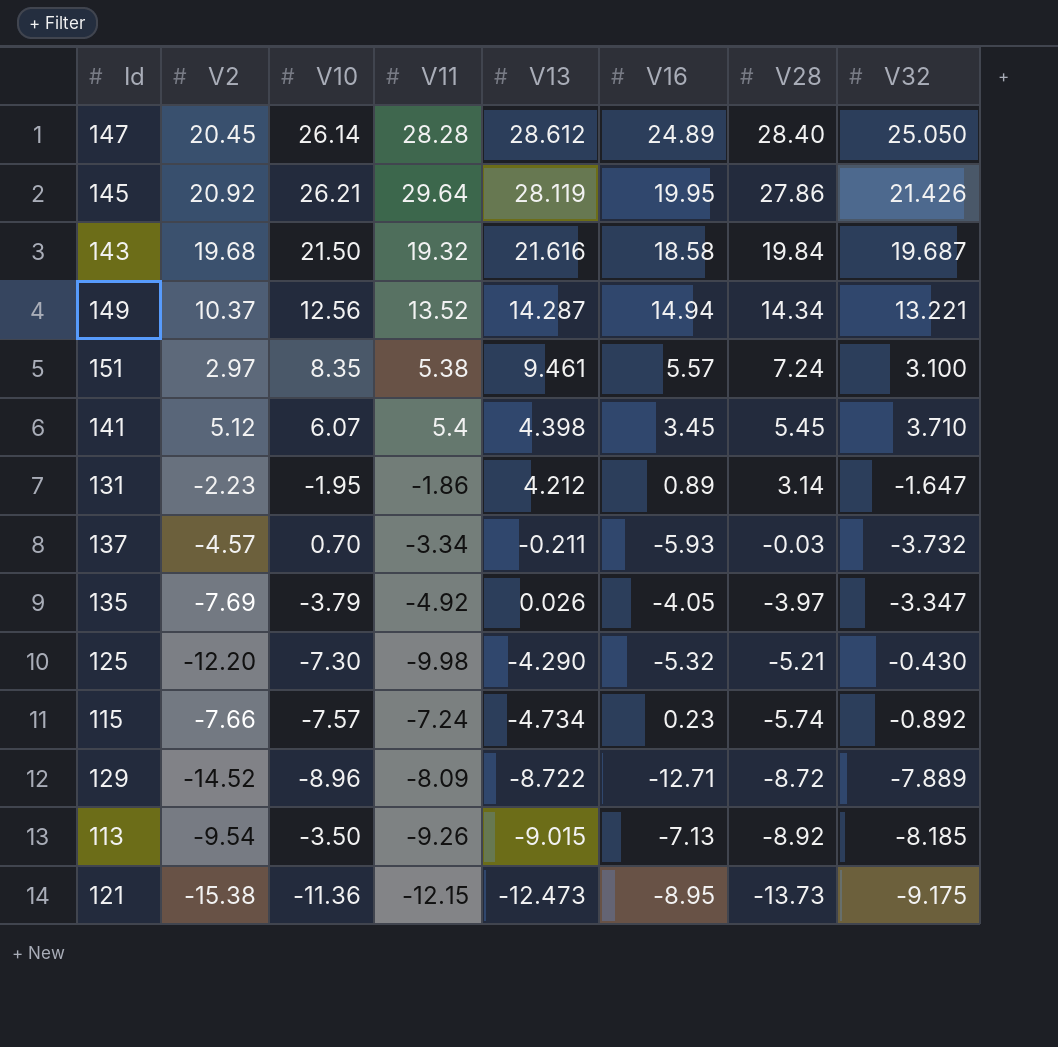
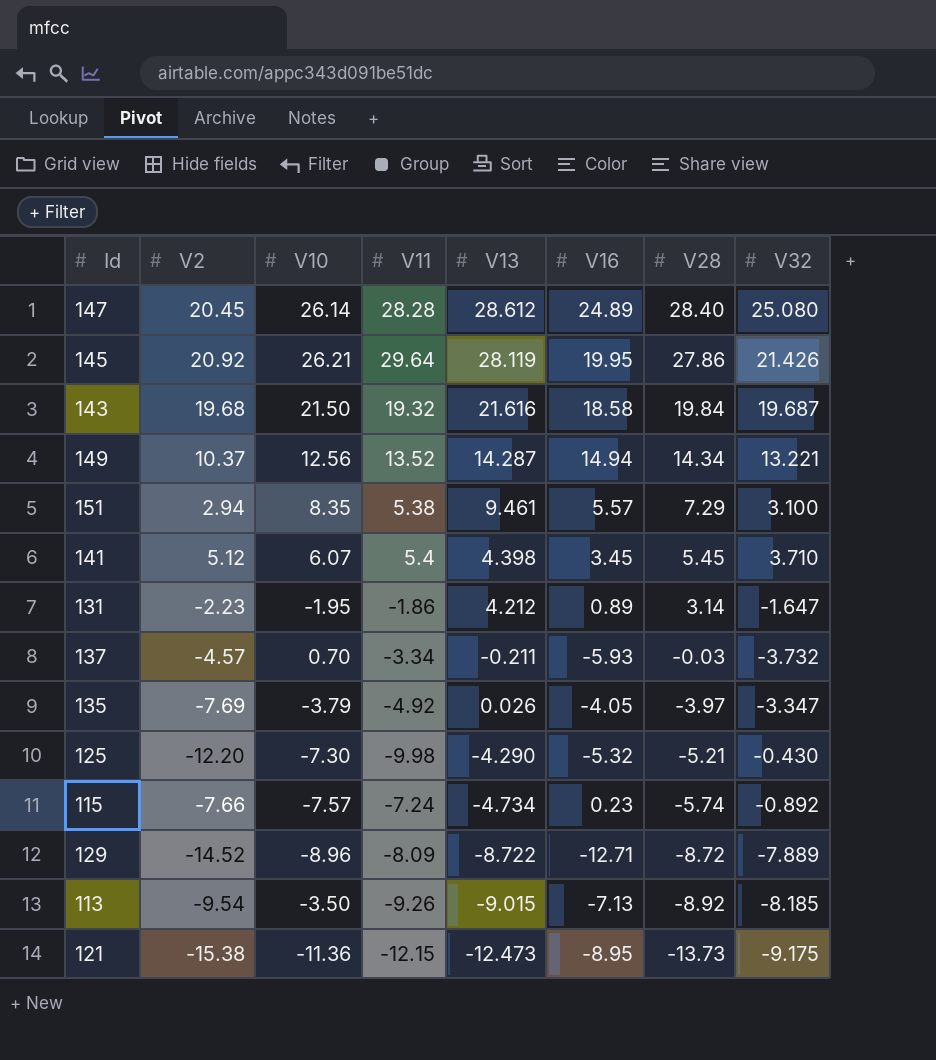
147 | V32: 25.050 -> 25.080
151 | V2: 2.97 -> 2.94
151 | V28: 7.24 -> 7.29

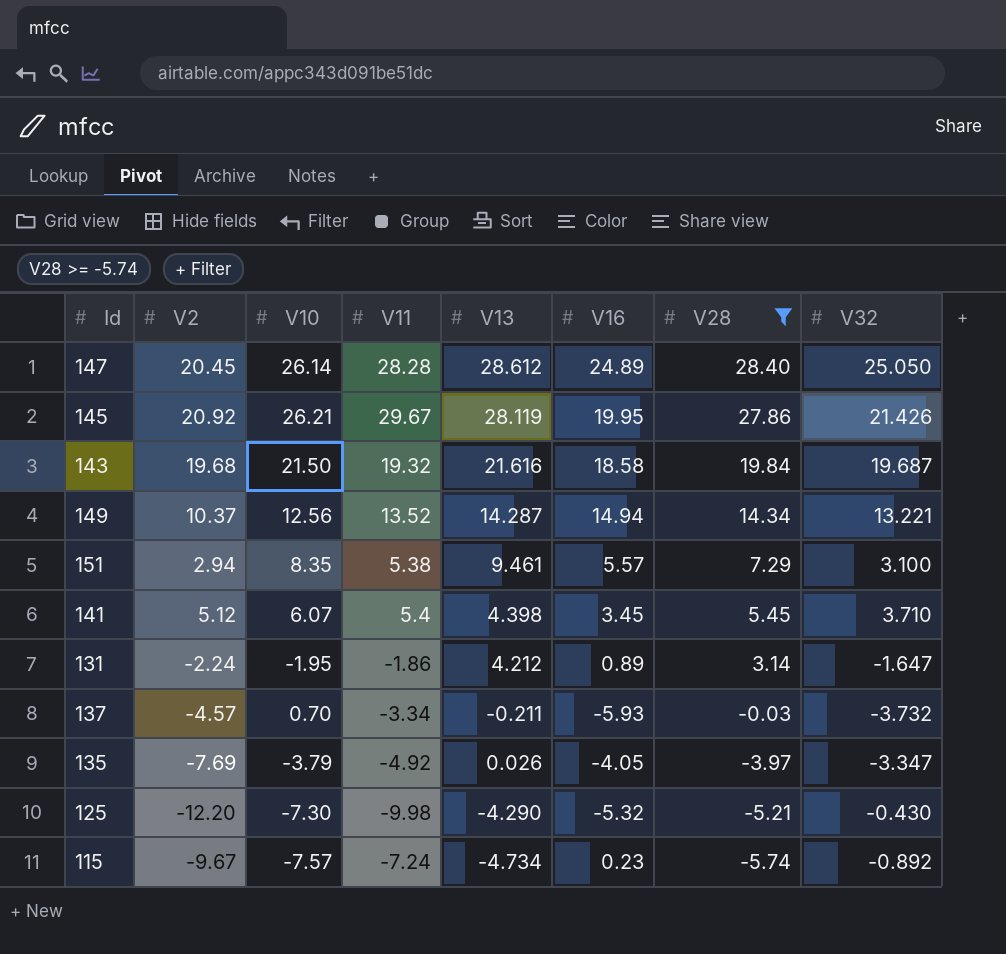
filter: none -> V28 >= -5.74
147 | V32: 25.080 -> 25.050
145 | V11: 29.64 -> 29.67
131 | V2: -2.23 -> -2.24
115 | V2: -7.66 -> -9.67

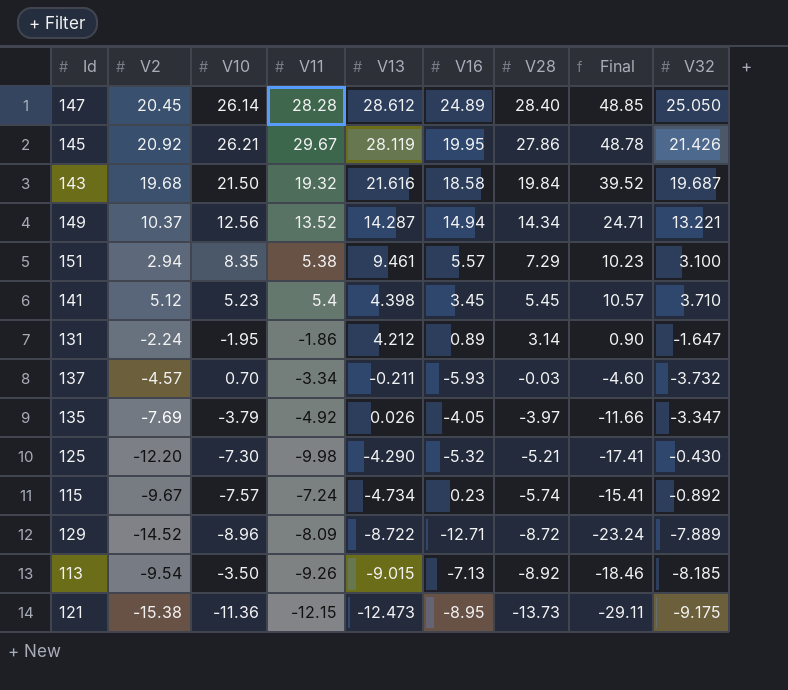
filter: V28 >= -5.74 -> none
column Final | formula: none -> [V2] + [V28]
141 | V10: 6.07 -> 5.23

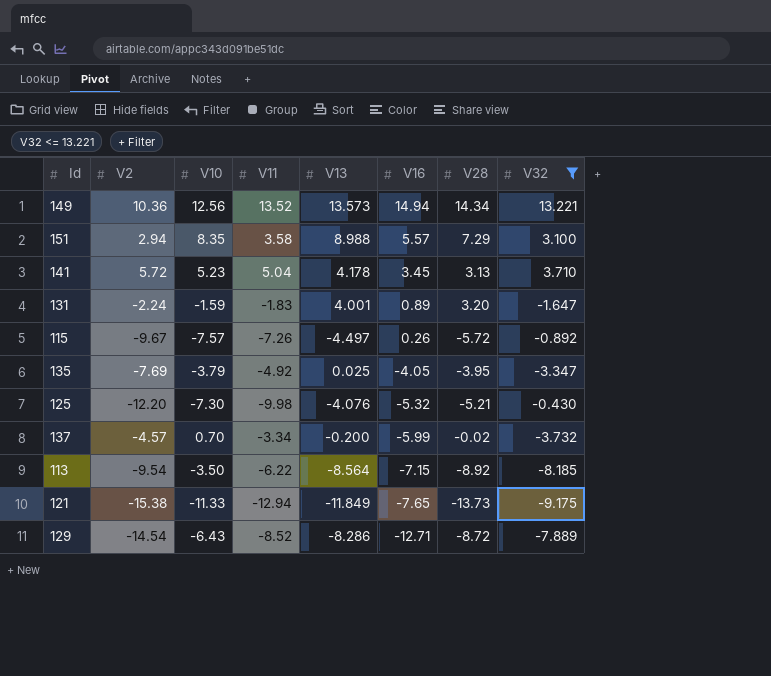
filter: none -> V32 <= 13.221
row order: V28 descending -> V16 descending
column Final | formula: [V2] + [V28] -> none
149 | V2: 10.37 -> 10.36
149 | V13: 14.287 -> 13.573
151 | V11: 5.38 -> 3.58
151 | V13: 9.461 -> 8.988
141 | V2: 5.12 -> 5.72
141 | V11: 5.4 -> 5.04
141 | V13: 4.398 -> 4.178
141 | V28: 5.45 -> 3.13
131 | V10: -1.95 -> -1.59
131 | V11: -1.86 -> -1.83
131 | V13: 4.212 -> 4.001
131 | V28: 3.14 -> 3.20
115 | V11: -7.24 -> -7.26
115 | V13: -4.734 -> -4.497
115 | V16: 0.23 -> 0.26
115 | V28: -5.74 -> -5.72
135 | V13: 0.026 -> 0.025
135 | V28: -3.97 -> -3.95
125 | V13: -4.290 -> -4.076
137 | V13: -0.211 -> -0.200
137 | V16: -5.93 -> -5.99
137 | V28: -0.03 -> -0.02
113 | V11: -9.26 -> -6.22
113 | V13: -9.015 -> -8.564
113 | V16: -7.13 -> -7.15
121 | V10: -11.36 -> -11.33
121 | V11: -12.15 -> -12.94
121 | V13: -12.473 -> -11.849
121 | V16: -8.95 -> -7.65
129 | V2: -14.52 -> -14.54
129 | V10: -8.96 -> -6.43
129 | V11: -8.09 -> -8.52
129 | V13: -8.722 -> -8.286

